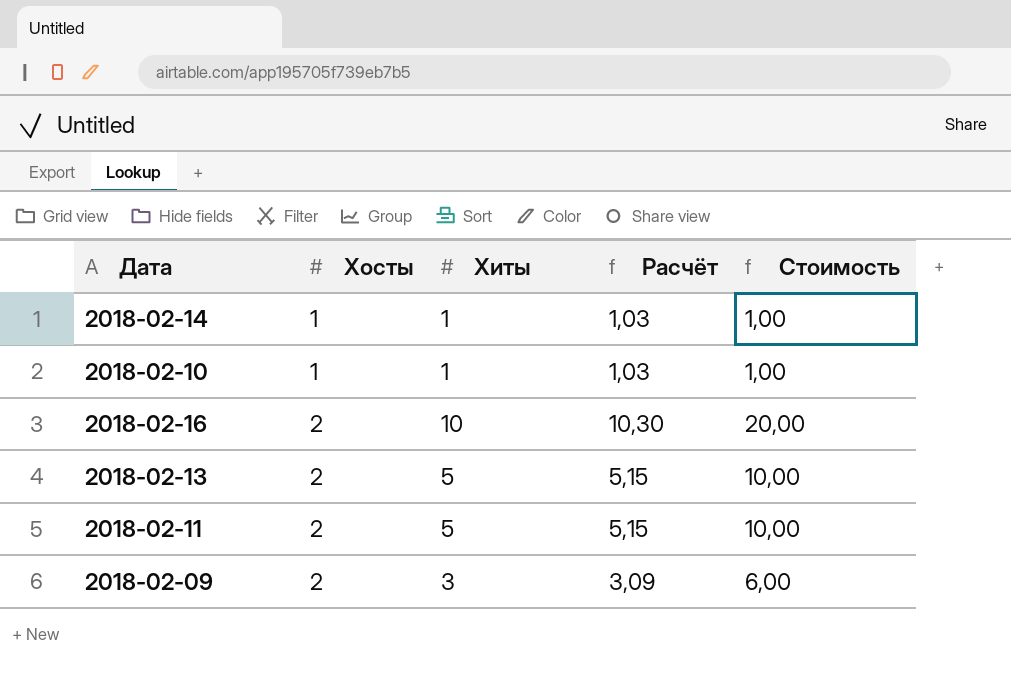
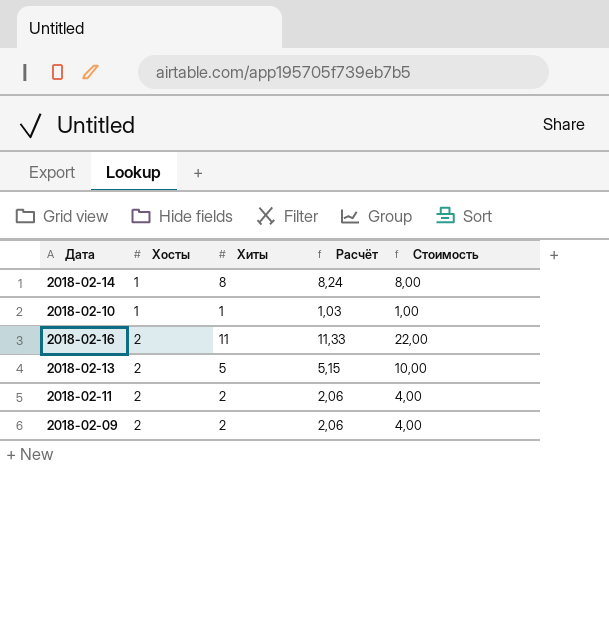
2018-02-14 | Хиты: 1 -> 8
2018-02-14 | Расчёт: 1,03 -> 8,24
2018-02-14 | Стоимость: 1,00 -> 8,00
2018-02-16 | Хиты: 10 -> 11
2018-02-16 | Расчёт: 10,30 -> 11,33
2018-02-16 | Стоимость: 20,00 -> 22,00
2018-02-11 | Хиты: 5 -> 2
2018-02-11 | Расчёт: 5,15 -> 2,06
2018-02-11 | Стоимость: 10,00 -> 4,00
2018-02-09 | Хиты: 3 -> 2
2018-02-09 | Расчёт: 3,09 -> 2,06
2018-02-09 | Стоимость: 6,00 -> 4,00

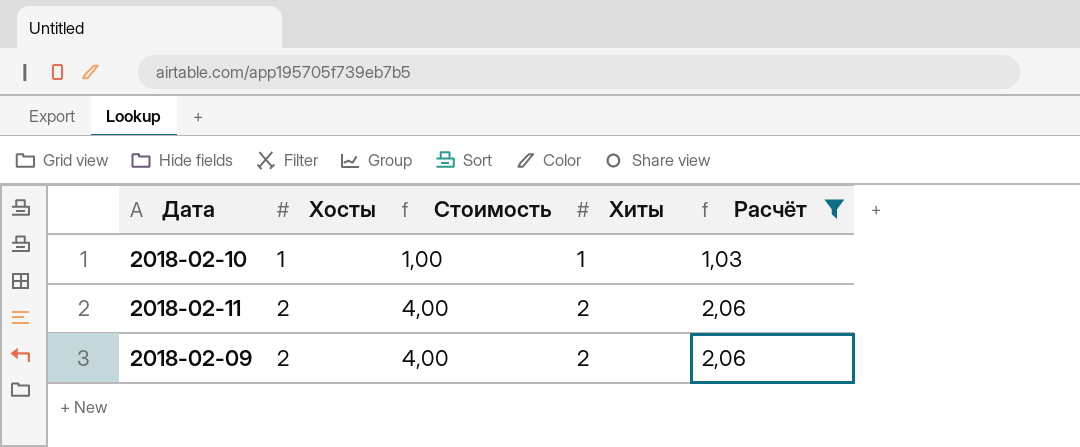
filter: none -> Расчёт <= 2,06
column Стоимость | position: 5 -> 3

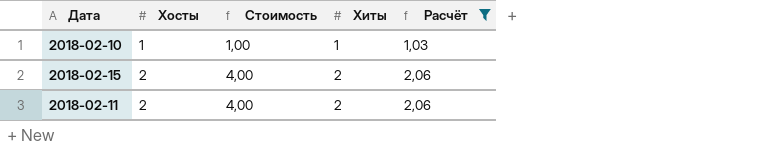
row 2018-02-09: 2 | 4,00 | 2 | 2,06 -> none
row 2018-02-15: none -> 2 | 4,00 | 2 | 2,06

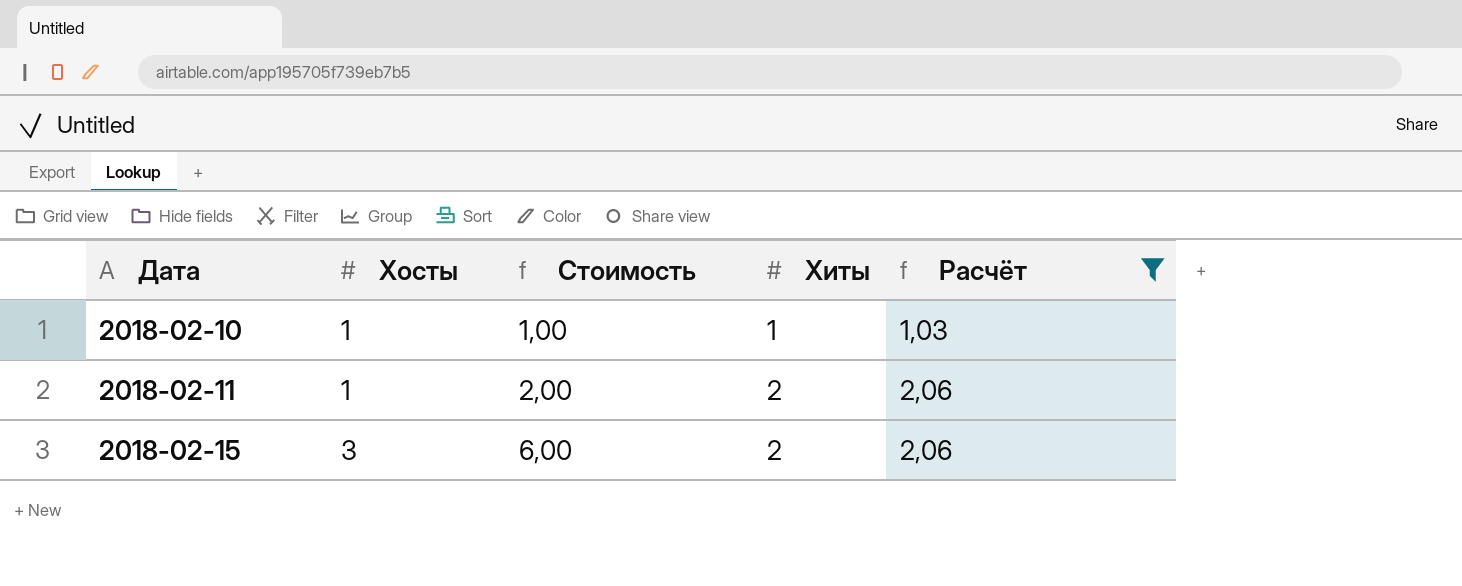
row order: Хосты ascending -> Дата ascending
2018-02-11 | Хосты: 2 -> 1
2018-02-11 | Стоимость: 4,00 -> 2,00
2018-02-15 | Хосты: 2 -> 3
2018-02-15 | Стоимость: 4,00 -> 6,00

